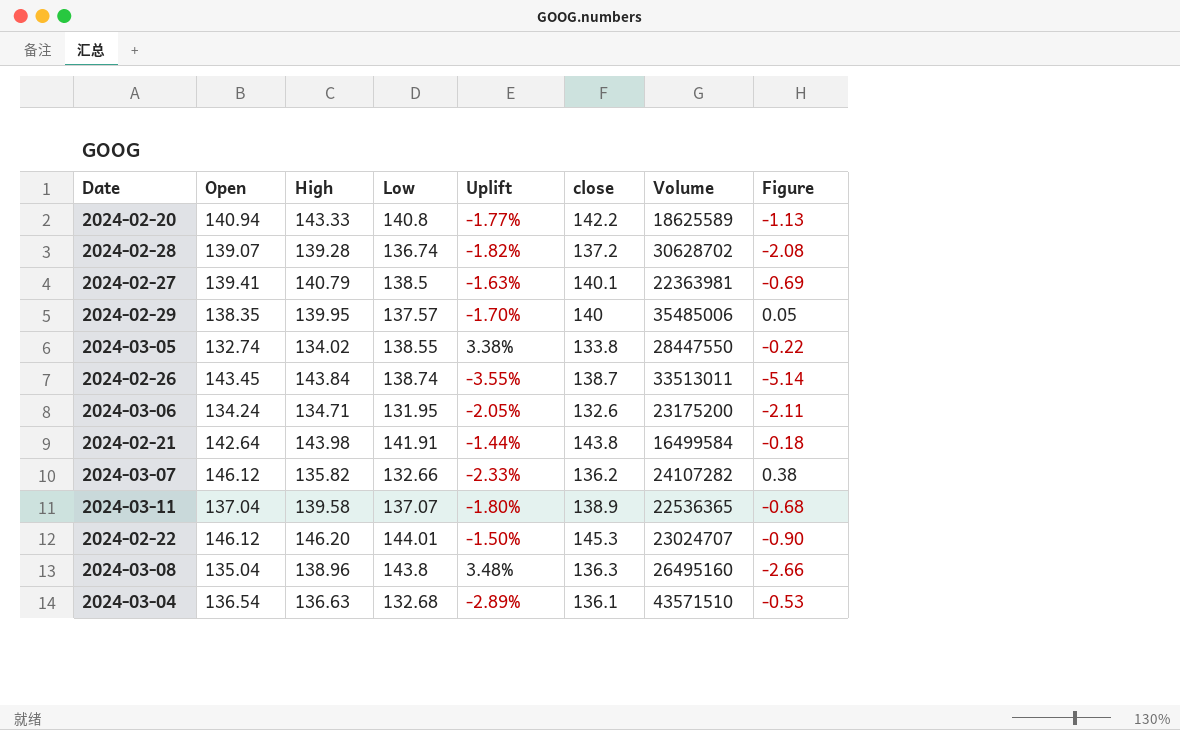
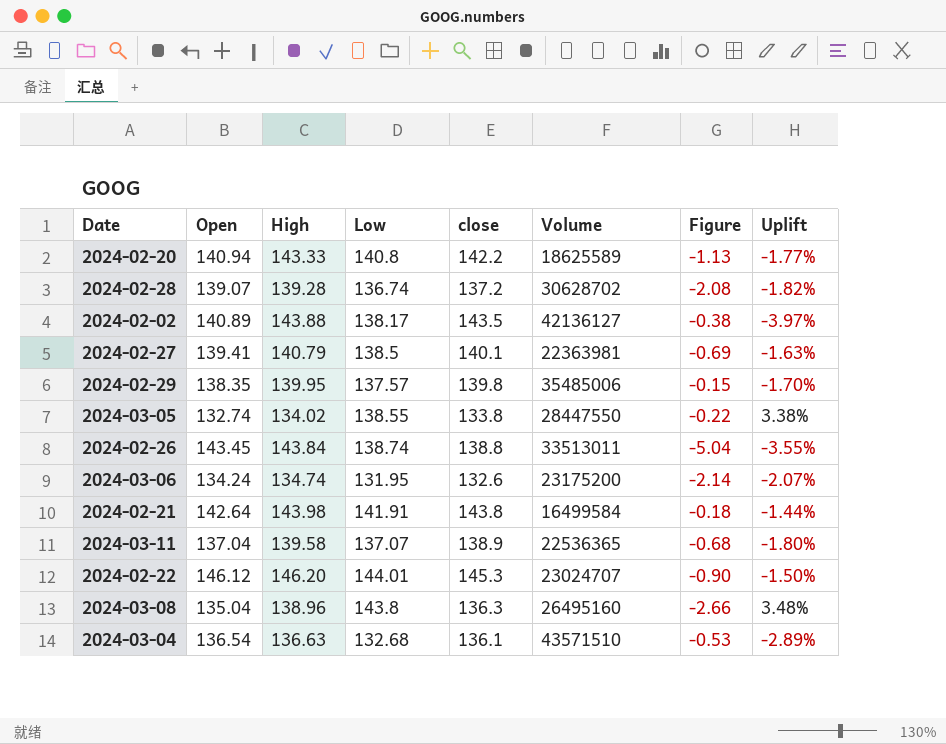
column Uplift | position: 5 -> 8
row 2024-03-07: 146.12 | 135.82 | 132.66 | -2.33% | 136.2 | 24107282 | 0.38 -> none
row 2024-02-02: none -> 140.89 | 143.88 | 138.17 | 143.5 | 42136127 | -0.38 | -3.97%
2024-02-29 | close: 140 -> 139.8
2024-02-29 | Figure: 0.05 -> -0.15
2024-02-26 | close: 138.7 -> 138.8
2024-02-26 | Figure: -5.14 -> -5.04
2024-03-06 | High: 134.71 -> 134.74
2024-03-06 | Figure: -2.11 -> -2.14
2024-03-06 | Uplift: -2.05% -> -2.07%

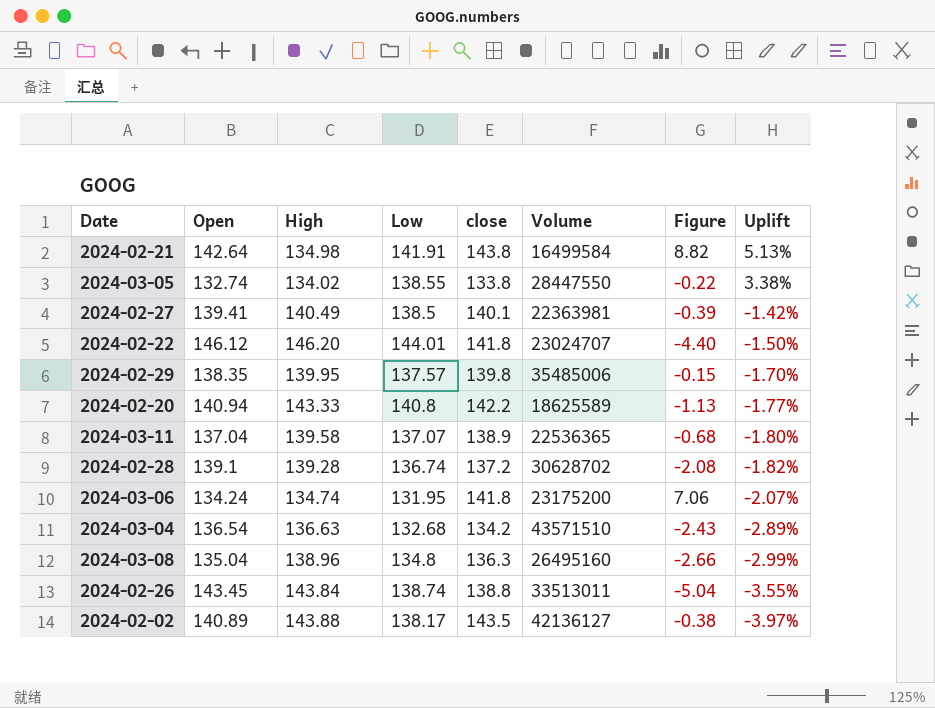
row order: none -> Uplift descending
2024-02-21 | High: 143.98 -> 134.98
2024-02-21 | Figure: -0.18 -> 8.82
2024-02-21 | Uplift: -1.44% -> 5.13%
2024-02-27 | High: 140.79 -> 140.49
2024-02-27 | Figure: -0.69 -> -0.39
2024-02-27 | Uplift: -1.63% -> -1.42%
2024-02-22 | close: 145.3 -> 141.8
2024-02-22 | Figure: -0.90 -> -4.40
2024-02-28 | Open: 139.07 -> 139.1
2024-03-06 | close: 132.6 -> 141.8
2024-03-06 | Figure: -2.14 -> 7.06
2024-03-04 | close: 136.1 -> 134.2
2024-03-04 | Figure: -0.53 -> -2.43
2024-03-08 | Low: 143.8 -> 134.8
2024-03-08 | Uplift: 3.48% -> -2.99%

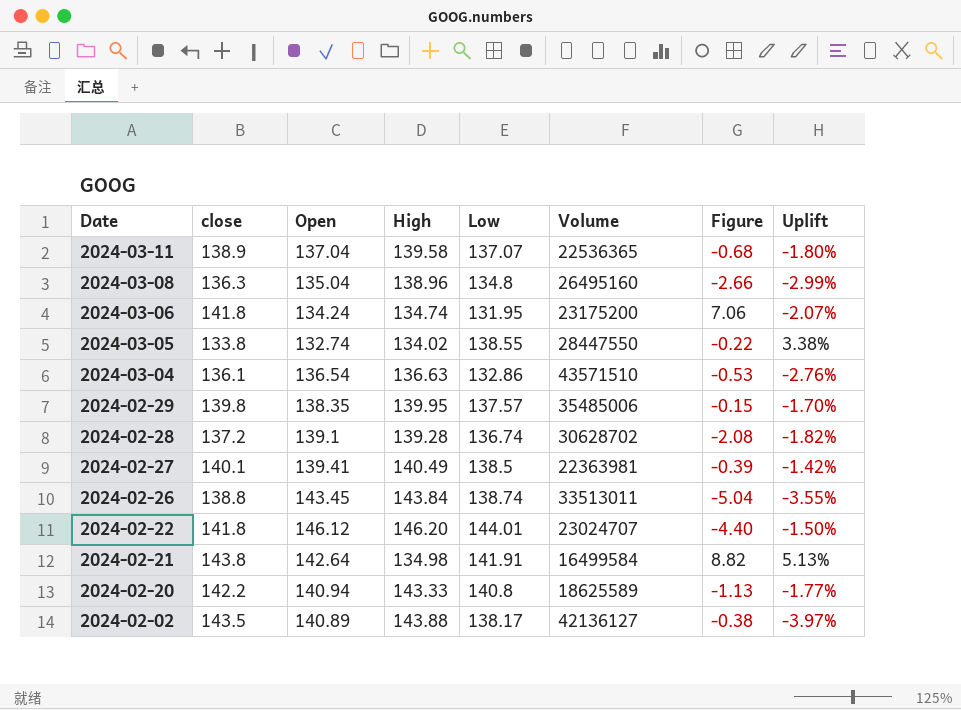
row order: Uplift descending -> Date descending
column close | position: 5 -> 2
2024-03-04 | close: 134.2 -> 136.1
2024-03-04 | Low: 132.68 -> 132.86
2024-03-04 | Figure: -2.43 -> -0.53
2024-03-04 | Uplift: -2.89% -> -2.76%

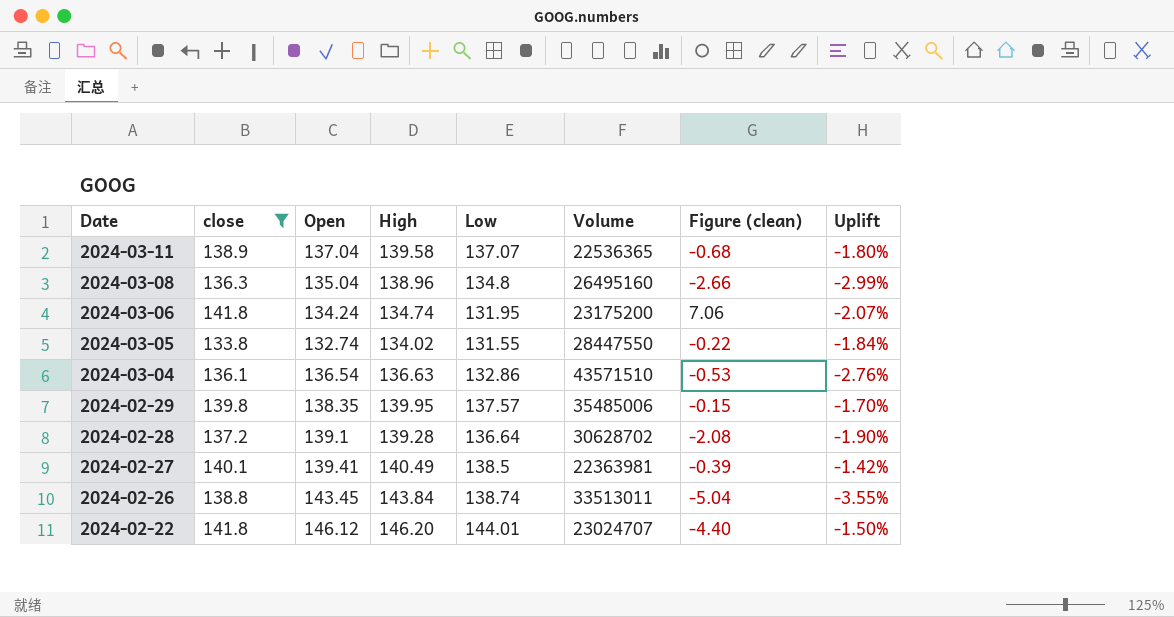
filter: none -> close <= 141.8
column name: Figure -> Figure (clean)
2024-03-05 | Low: 138.55 -> 131.55
2024-03-05 | Uplift: 3.38% -> -1.84%
2024-02-28 | Low: 136.74 -> 136.64
2024-02-28 | Uplift: -1.82% -> -1.90%

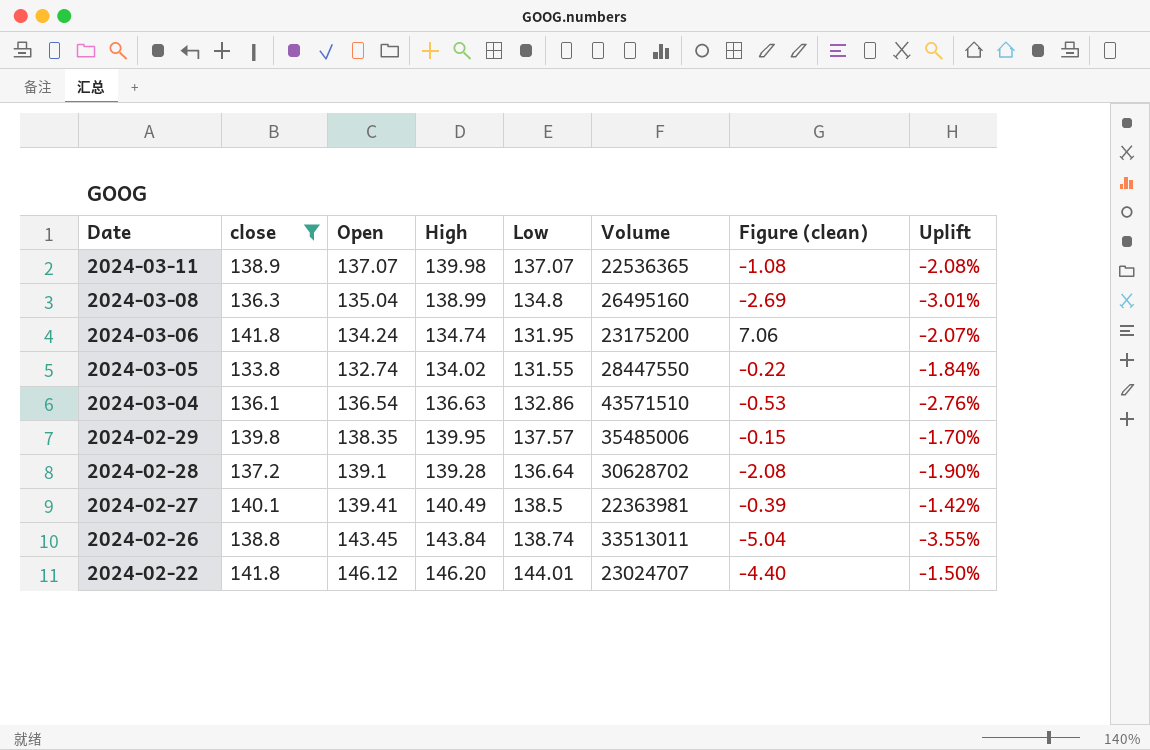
2024-03-11 | Open: 137.04 -> 137.07
2024-03-11 | High: 139.58 -> 139.98
2024-03-11 | Figure (clean): -0.68 -> -1.08
2024-03-11 | Uplift: -1.80% -> -2.08%
2024-03-08 | High: 138.96 -> 138.99
2024-03-08 | Figure (clean): -2.66 -> -2.69
2024-03-08 | Uplift: -2.99% -> -3.01%

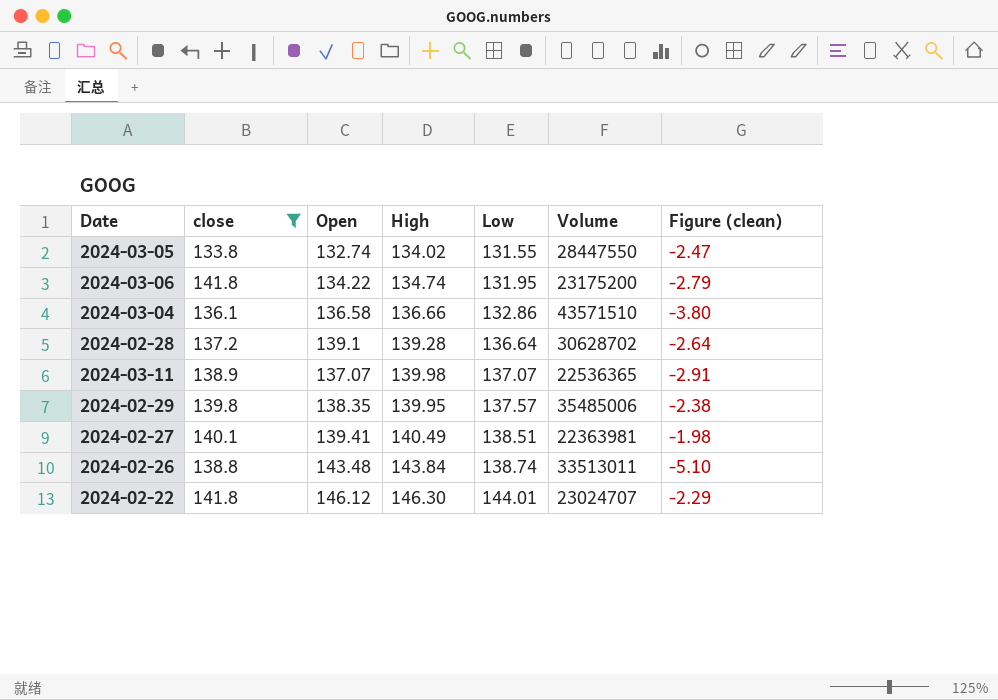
row order: Date descending -> Low ascending
column Uplift | formula: ([Low] - [High]) / [High] -> none
column Figure (clean) | formula: [close] - [High] -> [Low] - [High]
row 2024-03-08: 136.3 | 135.04 | 138.99 | 134.8 | 26495160 | -2.69 | -3.01% -> none
2024-03-06 | Open: 134.24 -> 134.22
2024-03-04 | Open: 136.54 -> 136.58
2024-03-04 | High: 136.63 -> 136.66
2024-02-27 | Low: 138.5 -> 138.51
2024-02-26 | Open: 143.45 -> 143.48
2024-02-22 | High: 146.20 -> 146.30

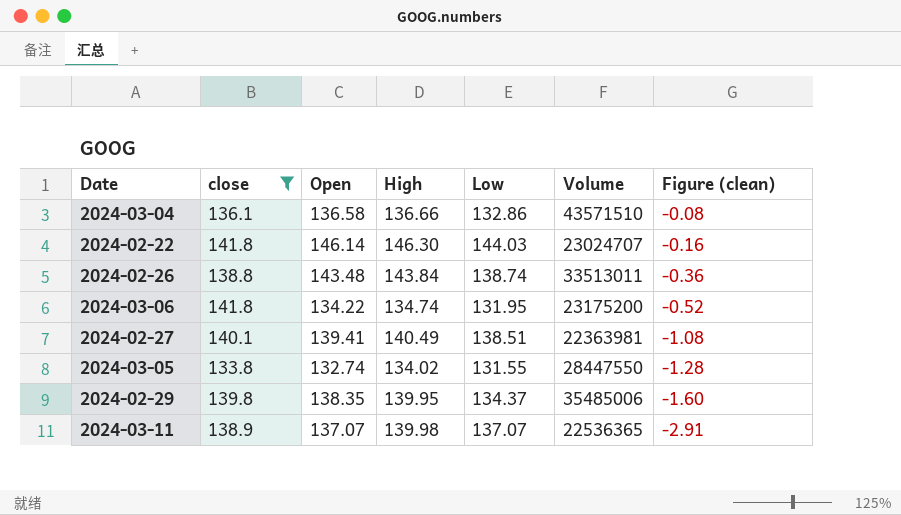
row order: Low ascending -> Figure (clean) descending
column Figure (clean) | formula: [Low] - [High] -> [Open] - [High]
row 2024-02-28: 137.2 | 139.1 | 139.28 | 136.64 | 30628702 | -2.64 -> none
2024-02-22 | Open: 146.12 -> 146.14
2024-02-22 | Low: 144.01 -> 144.03
2024-02-29 | Low: 137.57 -> 134.37

